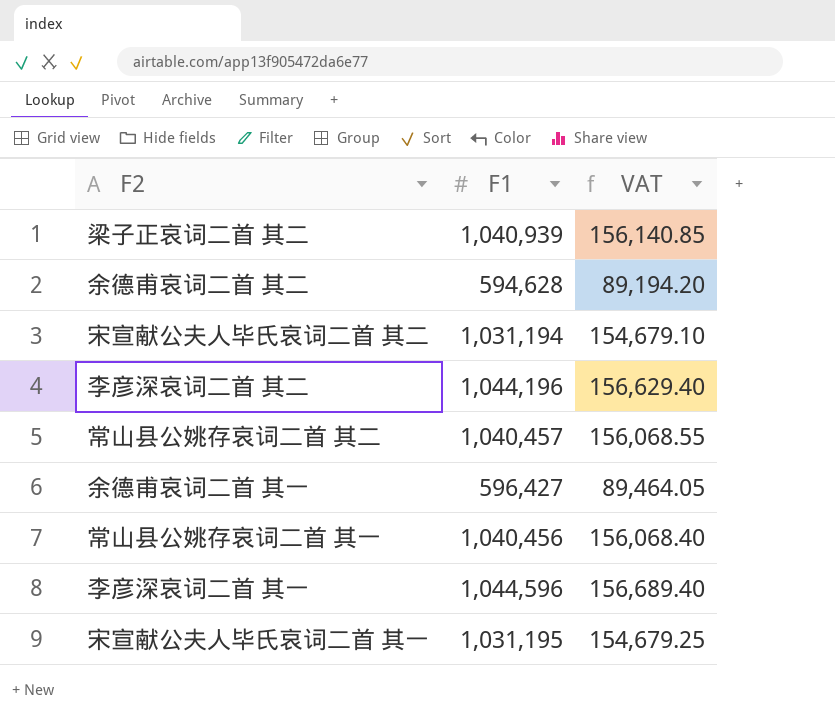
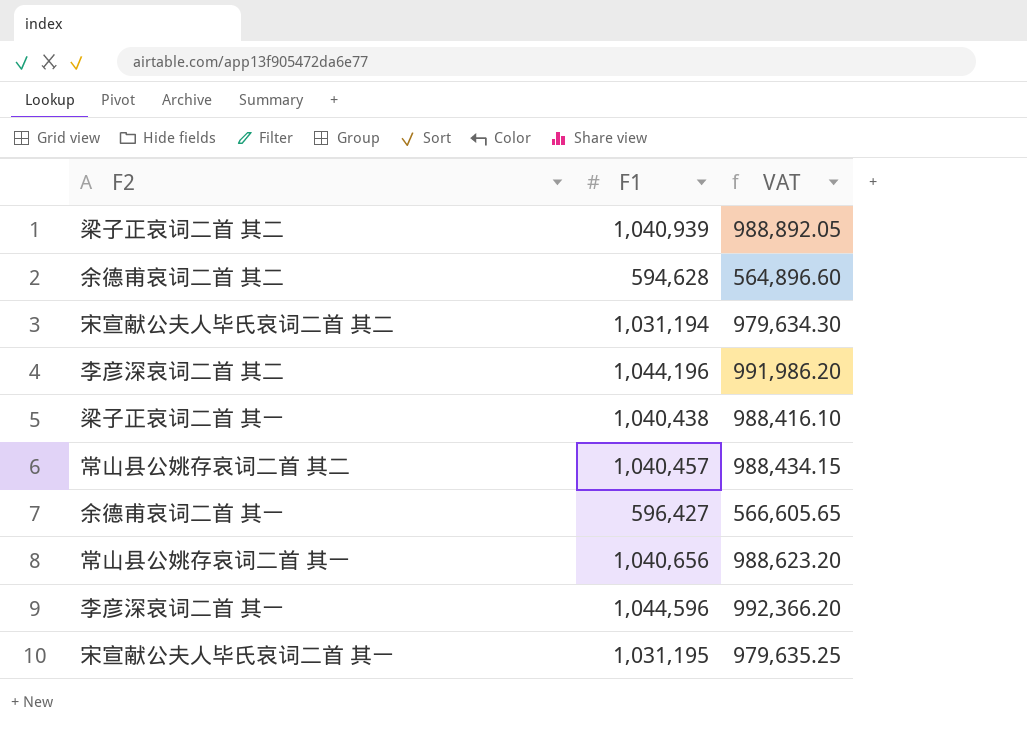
column VAT | formula: [F1] * 0.15 -> [F1] * 0.95
row 梁子正哀词二首 其一: none -> 1,040,438 | 988,416.10
常山县公姚存哀词二首 其一 | F1: 1,040,456 -> 1,040,656

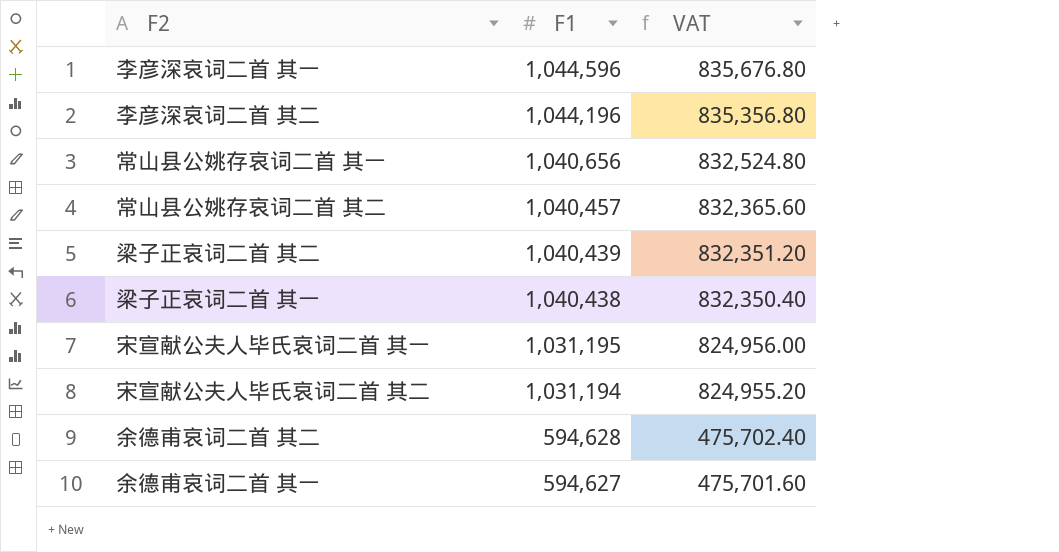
row order: none -> F1 descending
column VAT | formula: [F1] * 0.95 -> [F1] * 0.8
梁子正哀词二首 其二 | F1: 1,040,939 -> 1,040,439
余德甫哀词二首 其一 | F1: 596,427 -> 594,627

